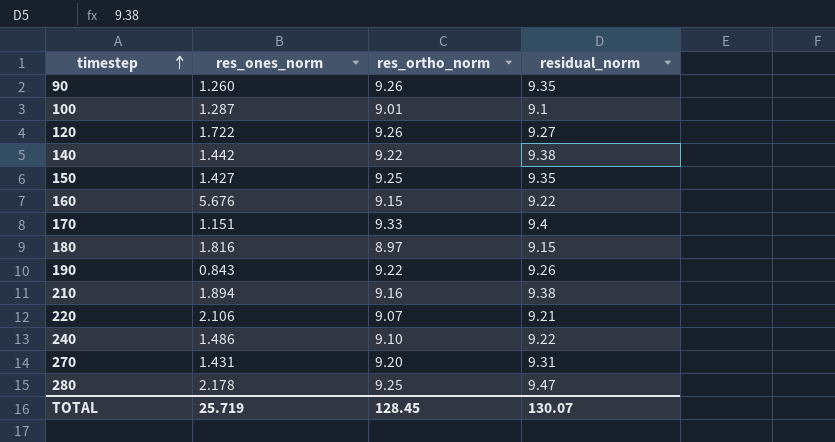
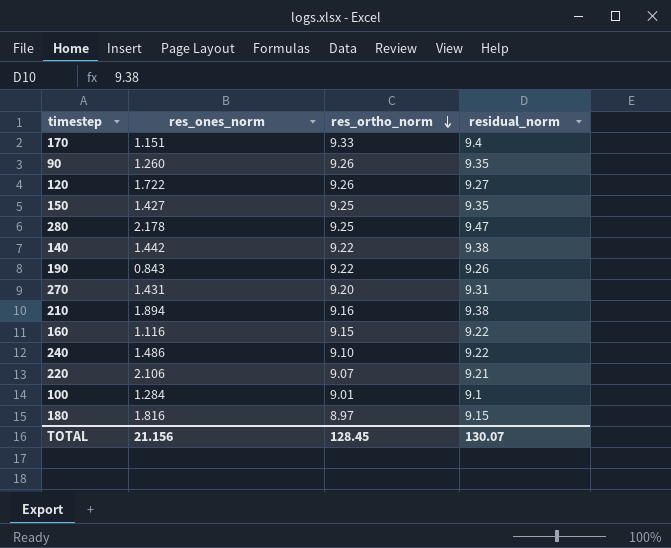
row order: timestep ascending -> res_ortho_norm descending
160 | res_ones_norm: 5.676 -> 1.116
100 | res_ones_norm: 1.287 -> 1.284
TOTAL | res_ones_norm: 25.719 -> 21.156

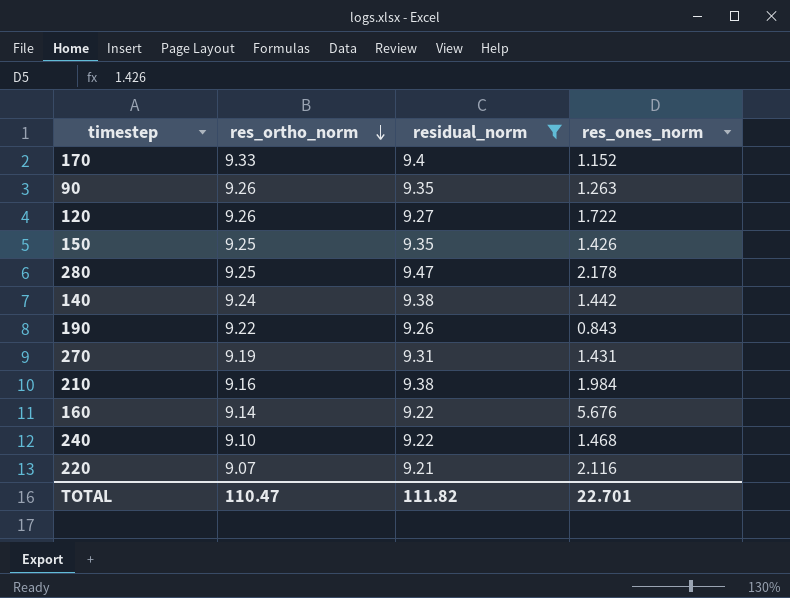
filter: none -> residual_norm >= 9.21
column res_ones_norm | position: 2 -> 4
170 | res_ones_norm: 1.151 -> 1.152
90 | res_ones_norm: 1.260 -> 1.263
150 | res_ones_norm: 1.427 -> 1.426
140 | res_ortho_norm: 9.22 -> 9.24
270 | res_ortho_norm: 9.20 -> 9.19
210 | res_ones_norm: 1.894 -> 1.984
160 | res_ortho_norm: 9.15 -> 9.14
160 | res_ones_norm: 1.116 -> 5.676
240 | res_ones_norm: 1.486 -> 1.468
220 | res_ones_norm: 2.106 -> 2.116
TOTAL | res_ortho_norm: 128.45 -> 110.47
TOTAL | residual_norm: 130.07 -> 111.82
TOTAL | res_ones_norm: 21.156 -> 22.701

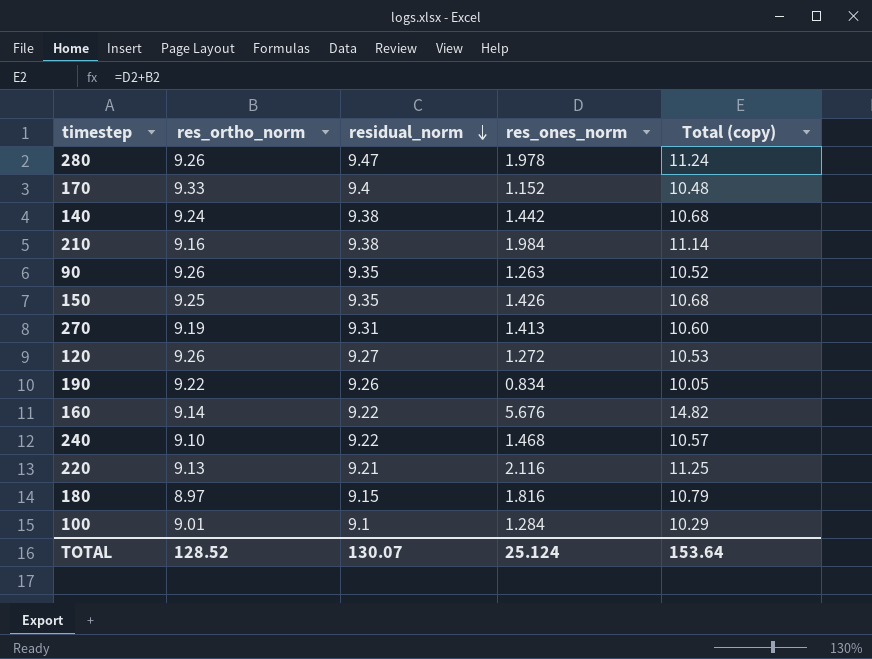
filter: residual_norm >= 9.21 -> none
row order: res_ortho_norm descending -> residual_norm descending
column Total (copy) | formula: none -> [res_ortho_norm] + [res_ones_norm]
280 | res_ortho_norm: 9.25 -> 9.26
280 | res_ones_norm: 2.178 -> 1.978
270 | res_ones_norm: 1.431 -> 1.413
120 | res_ones_norm: 1.722 -> 1.272
190 | res_ones_norm: 0.843 -> 0.834
220 | res_ortho_norm: 9.07 -> 9.13
TOTAL | res_ortho_norm: 110.47 -> 128.52
TOTAL | residual_norm: 111.82 -> 130.07
TOTAL | res_ones_norm: 22.701 -> 25.124

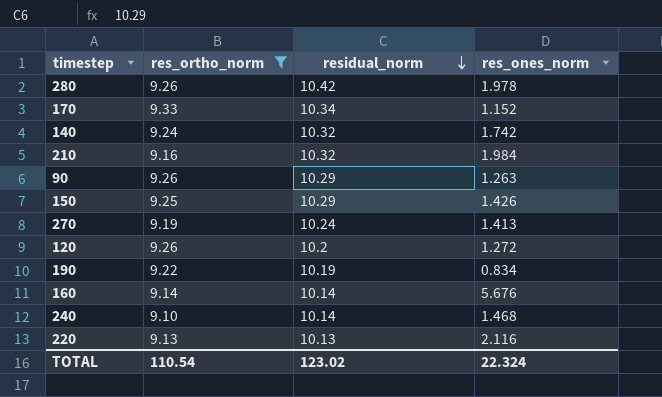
filter: none -> res_ortho_norm >= 9.10
column Total (copy) | formula: [res_ortho_norm] + [res_ones_norm] -> none
280 | residual_norm: 9.47 -> 10.42
170 | residual_norm: 9.4 -> 10.34
140 | residual_norm: 9.38 -> 10.32
140 | res_ones_norm: 1.442 -> 1.742
210 | residual_norm: 9.38 -> 10.32
90 | residual_norm: 9.35 -> 10.29
150 | residual_norm: 9.35 -> 10.29
270 | residual_norm: 9.31 -> 10.24
120 | residual_norm: 9.27 -> 10.2
190 | residual_norm: 9.26 -> 10.19
160 | residual_norm: 9.22 -> 10.14
240 | residual_norm: 9.22 -> 10.14
220 | residual_norm: 9.21 -> 10.13
TOTAL | res_ortho_norm: 128.52 -> 110.54
TOTAL | residual_norm: 130.07 -> 123.02
TOTAL | res_ones_norm: 25.124 -> 22.324

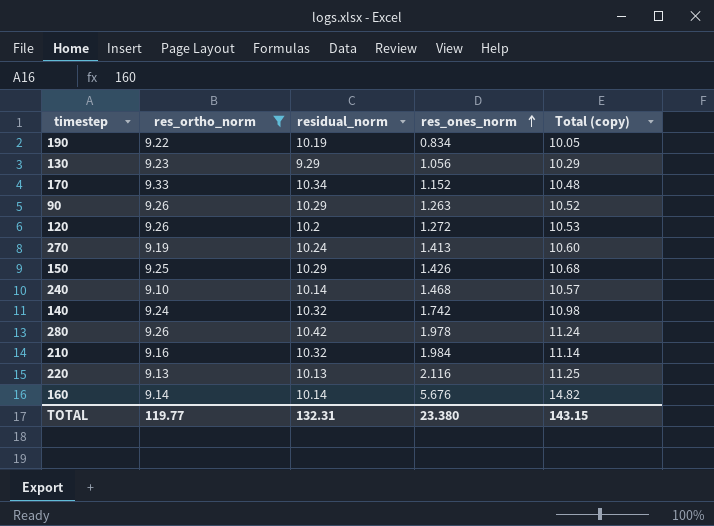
row order: residual_norm descending -> res_ones_norm ascending
column Total (copy) | formula: none -> [res_ortho_norm] + [res_ones_norm]
row 130: none -> 9.23 | 9.29 | 1.056 | 10.29
TOTAL | res_ortho_norm: 110.54 -> 119.77
TOTAL | residual_norm: 123.02 -> 132.31
TOTAL | res_ones_norm: 22.324 -> 23.380

